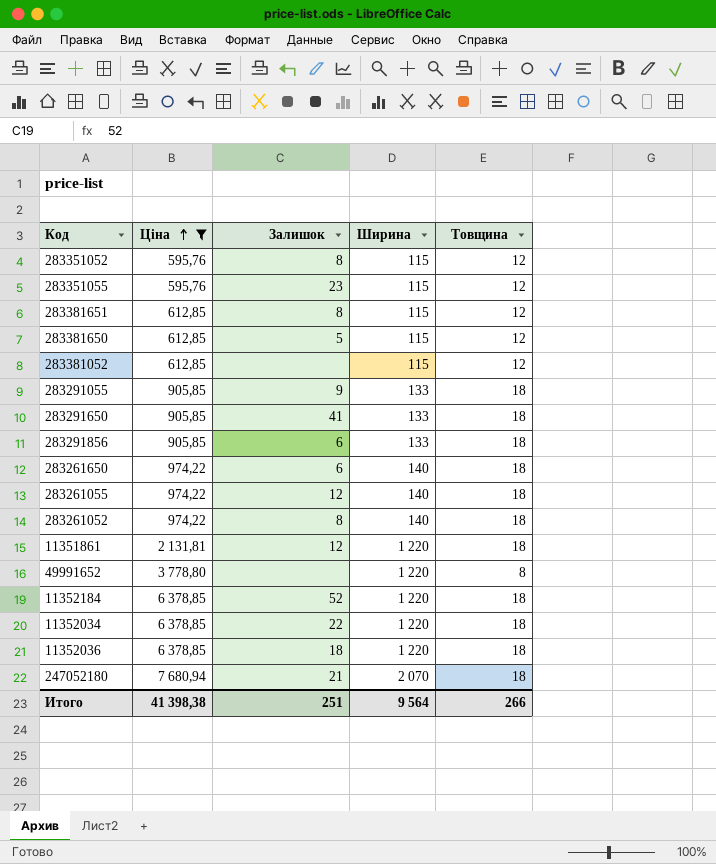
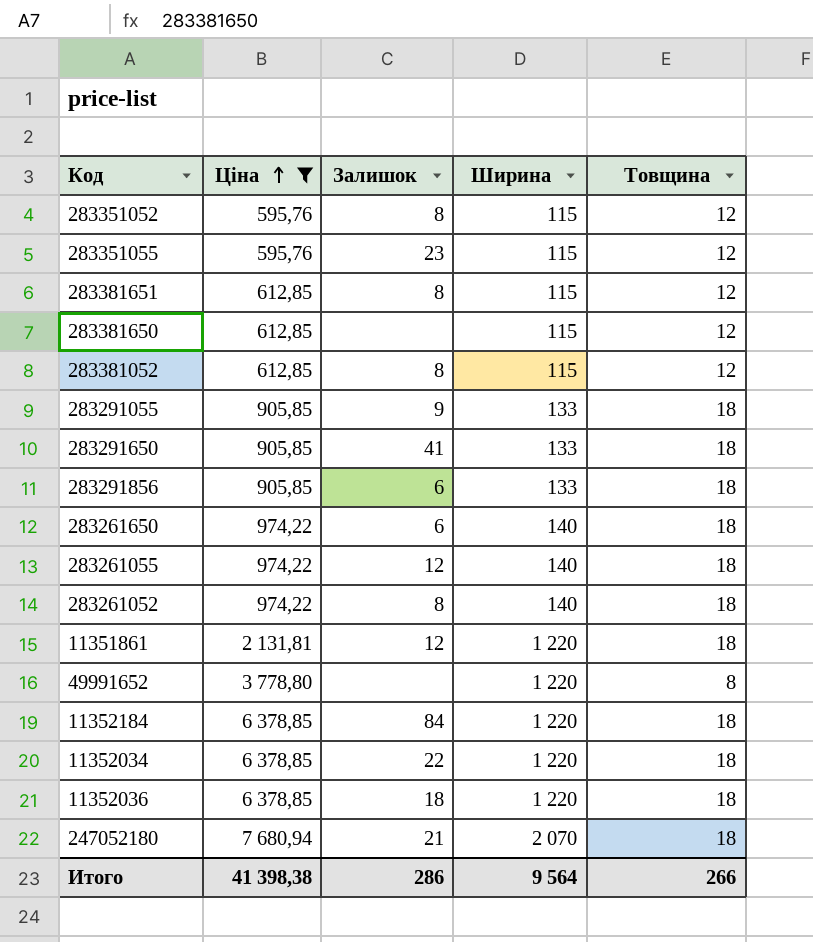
283381650 | Залишок: 5 -> none
283381052 | Залишок: none -> 8
11352184 | Залишок: 52 -> 84
Итого | Залишок: 251 -> 286

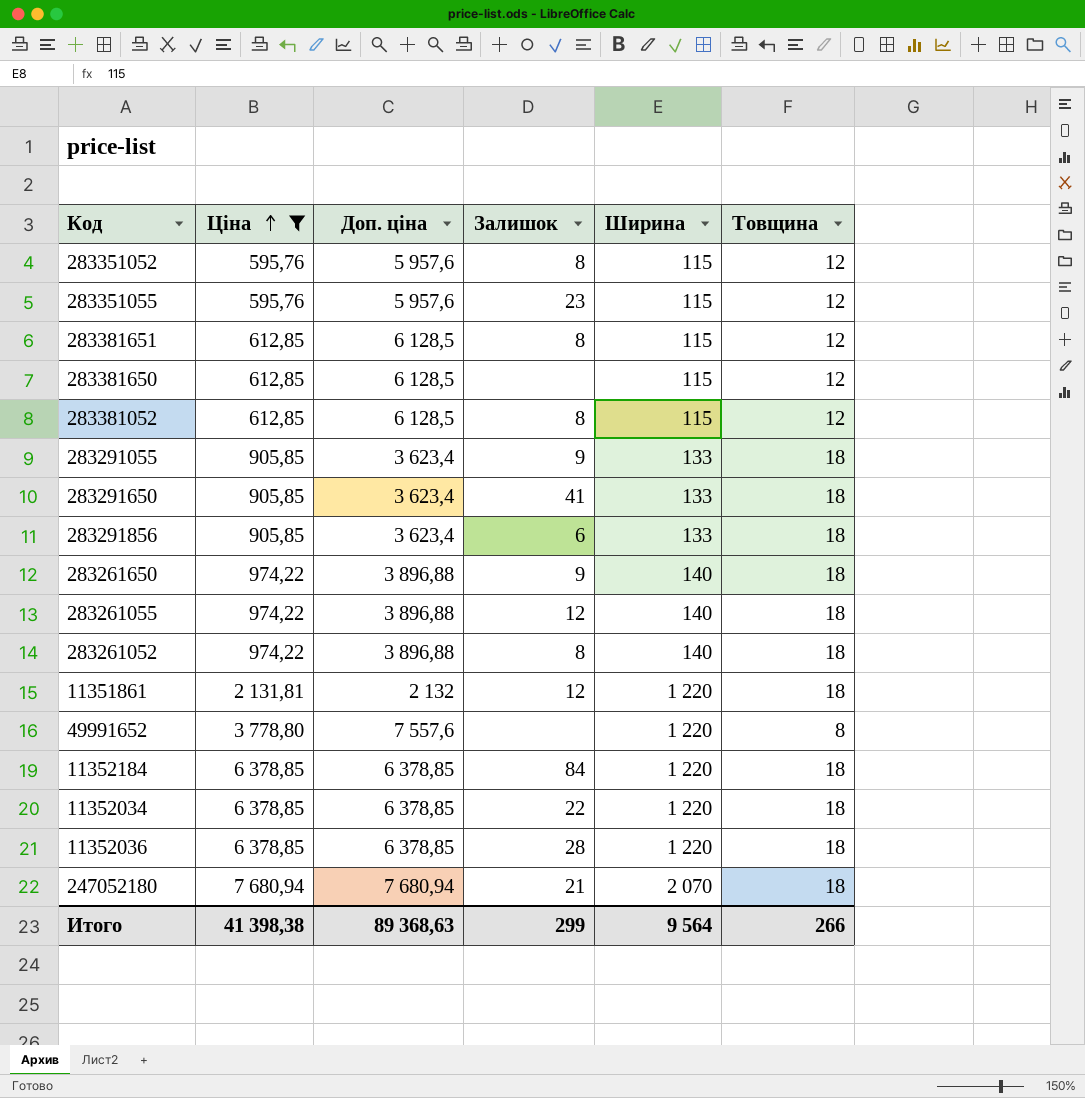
column Доп. ціна | position: none -> 3
283261650 | Залишок: 6 -> 9
11352036 | Залишок: 18 -> 28
Итого | Залишок: 286 -> 299

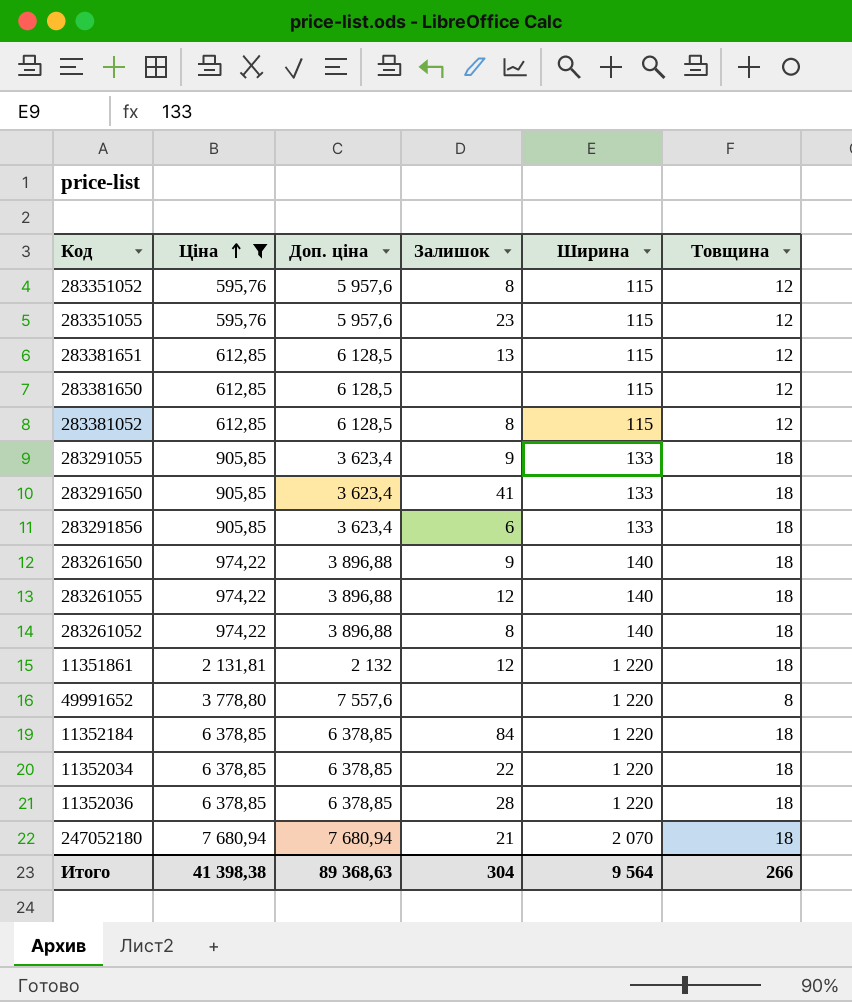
283381651 | Залишок: 8 -> 13
Итого | Залишок: 299 -> 304

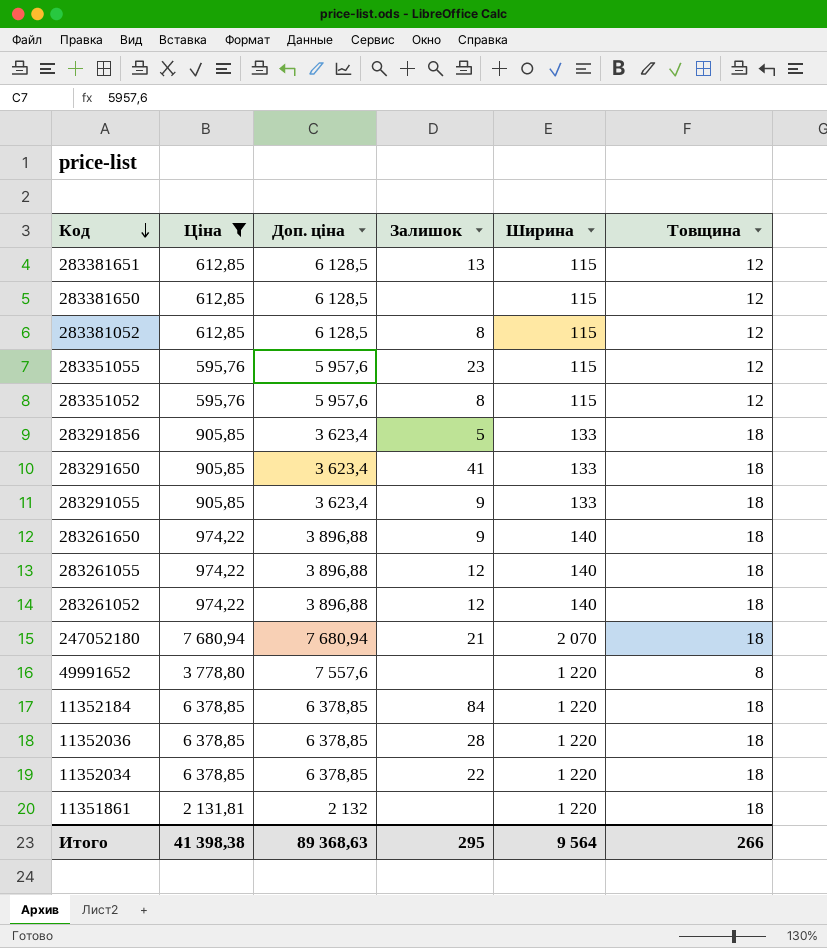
row order: Ціна ascending -> Код descending
283291856 | Залишок: 6 -> 5
283261052 | Залишок: 8 -> 12
11351861 | Залишок: 12 -> none
Итого | Залишок: 304 -> 295

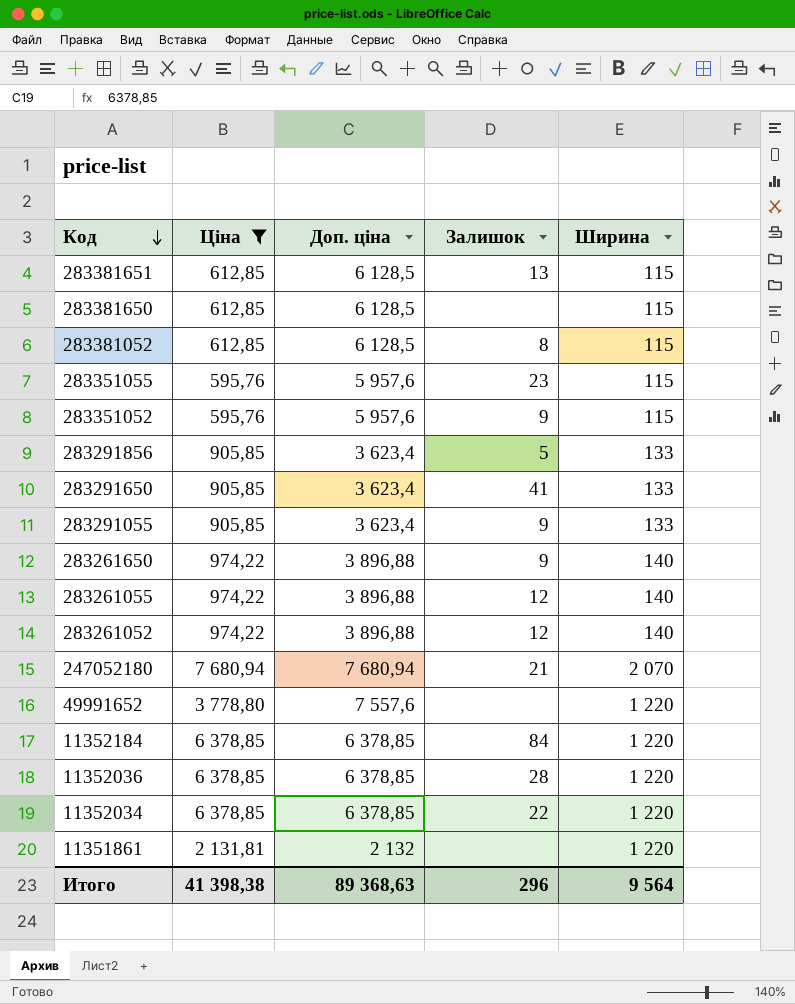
column Товщина | position: 6 -> none
283351052 | Залишок: 8 -> 9
Итого | Залишок: 295 -> 296

